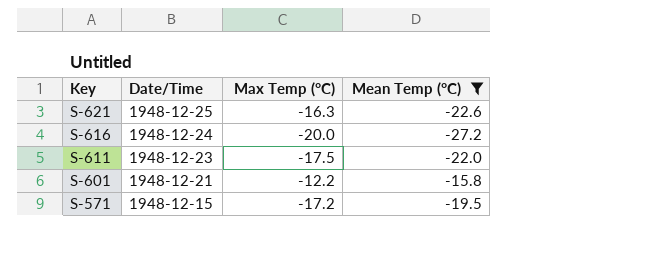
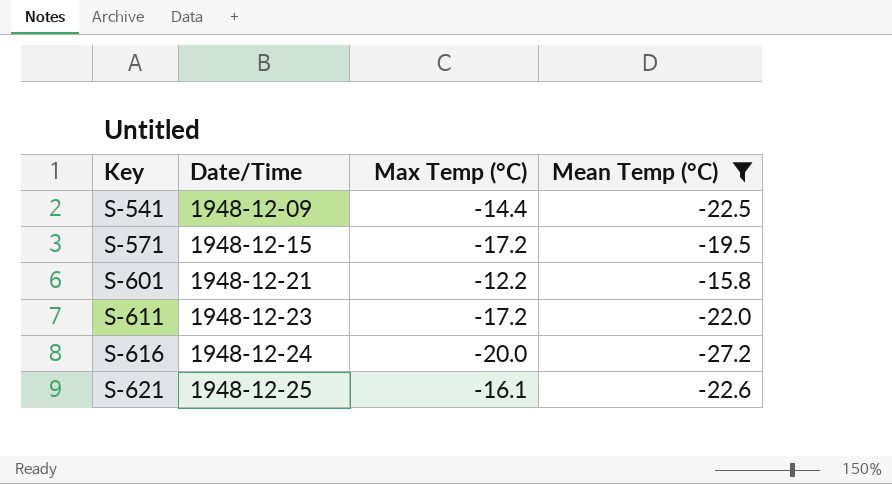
row order: Key descending -> Key ascending
row S-541: none -> 1948-12-09 | -14.4 | -22.5
S-611 | Max Temp (°C): -17.5 -> -17.2
S-621 | Max Temp (°C): -16.3 -> -16.1

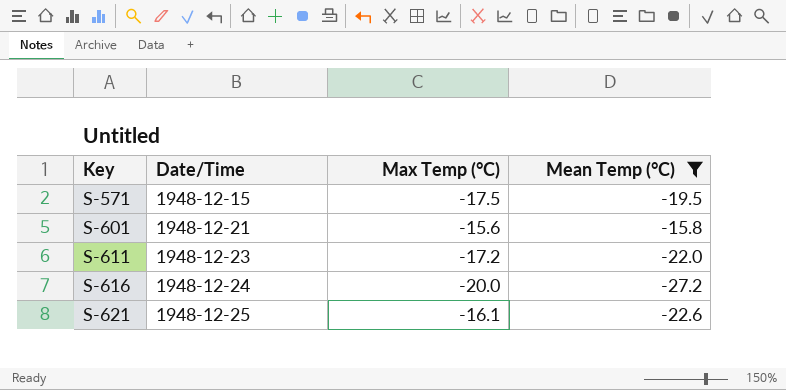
row S-541: 1948-12-09 | -14.4 | -22.5 -> none
S-571 | Max Temp (°C): -17.2 -> -17.5
S-601 | Max Temp (°C): -12.2 -> -15.6

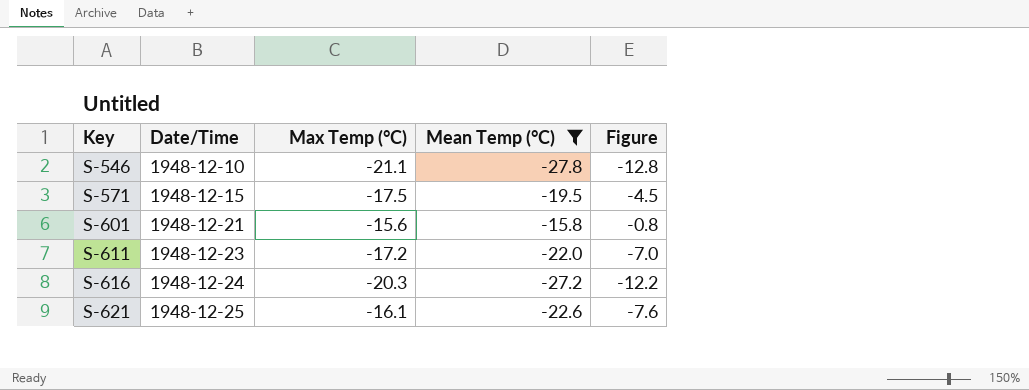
column Figure | formula: none -> [Mean Temp (°C)] + 15
row S-546: none -> 1948-12-10 | -21.1 | -27.8 | -12.8
S-616 | Max Temp (°C): -20.0 -> -20.3

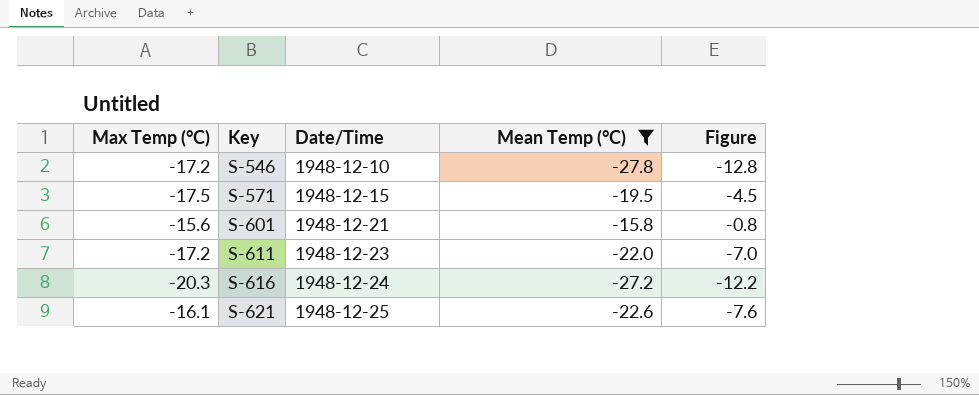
column Max Temp (°C) | position: 3 -> 1
S-546 | Max Temp (°C): -21.1 -> -17.2

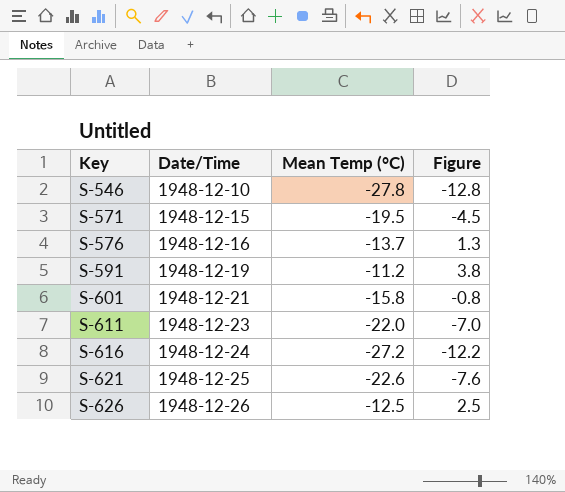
filter: Mean Temp (°C) <= -15.8 -> none
column Max Temp (°C) | position: 1 -> none

